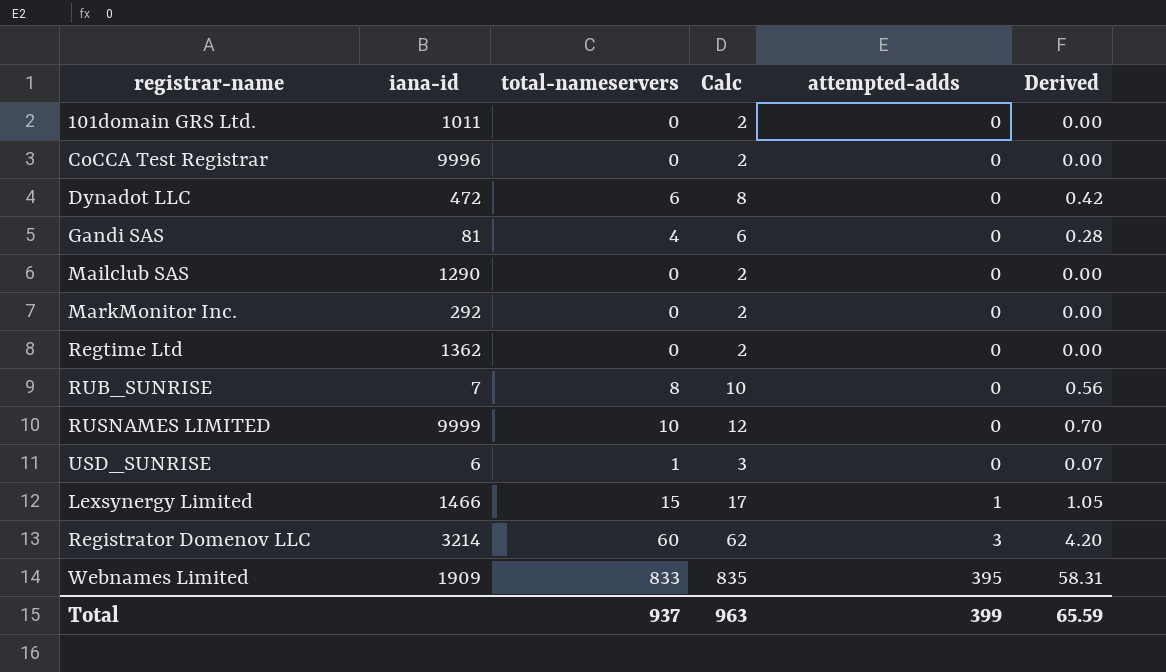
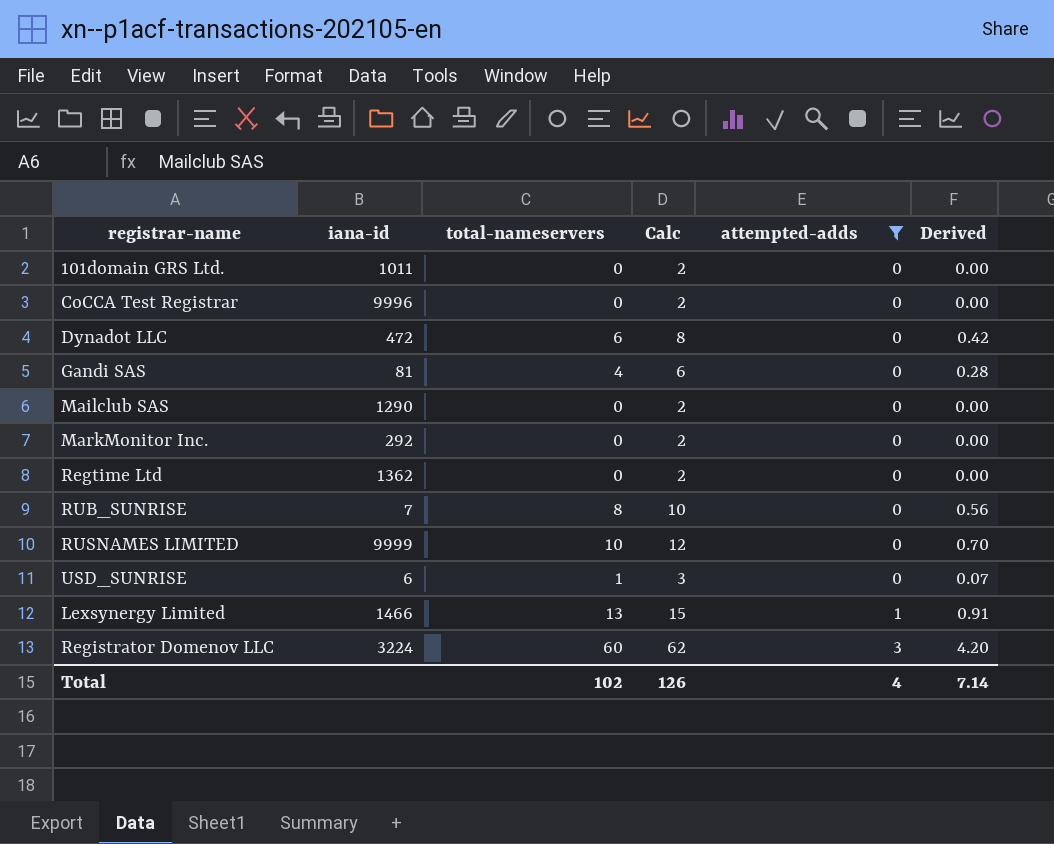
filter: none -> attempted-adds != 395
Lexsynergy Limited | total-nameservers: 15 -> 13
Lexsynergy Limited | Calc: 17 -> 15
Lexsynergy Limited | Derived: 1.05 -> 0.91
Registrator Domenov LLC | iana-id: 3214 -> 3224
Total | total-nameservers: 937 -> 102
Total | Calc: 963 -> 126
Total | attempted-adds: 399 -> 4
Total | Derived: 65.59 -> 7.14

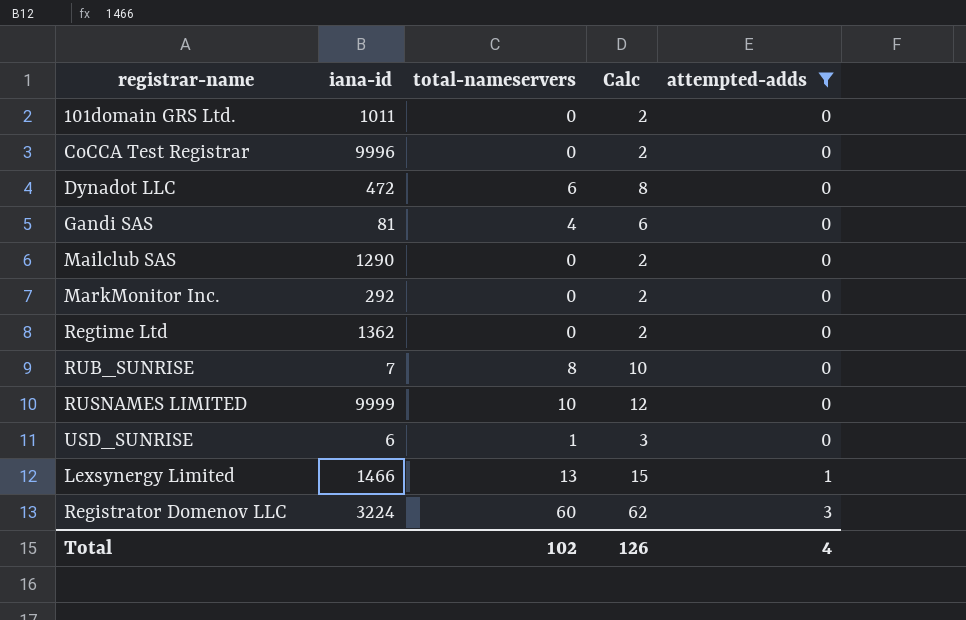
column Derived | formula: [total-nameservers] * 0.07 -> none

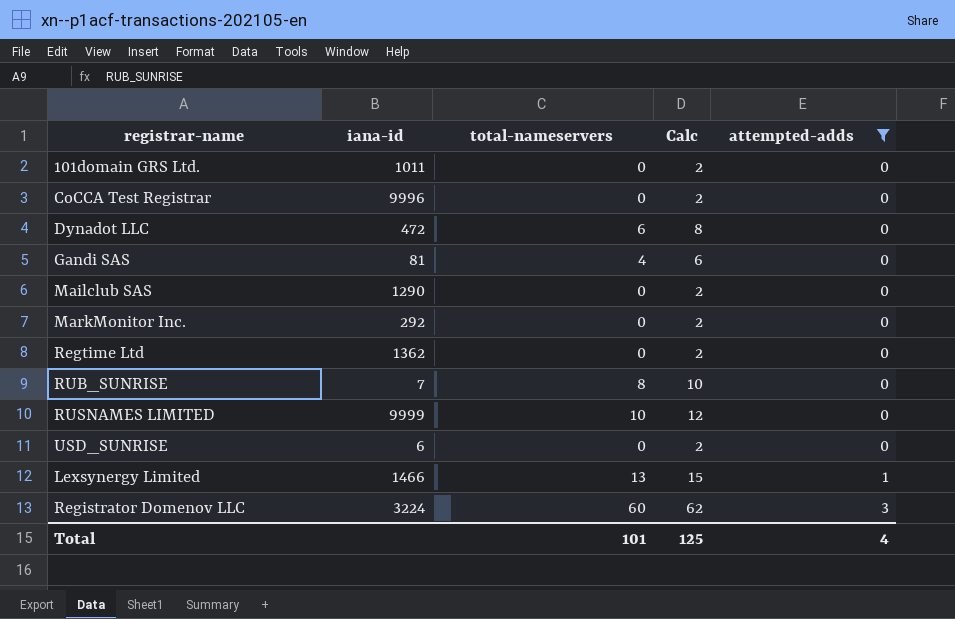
USD_SUNRISE | total-nameservers: 1 -> 0
USD_SUNRISE | Calc: 3 -> 2
Total | total-nameservers: 102 -> 101
Total | Calc: 126 -> 125

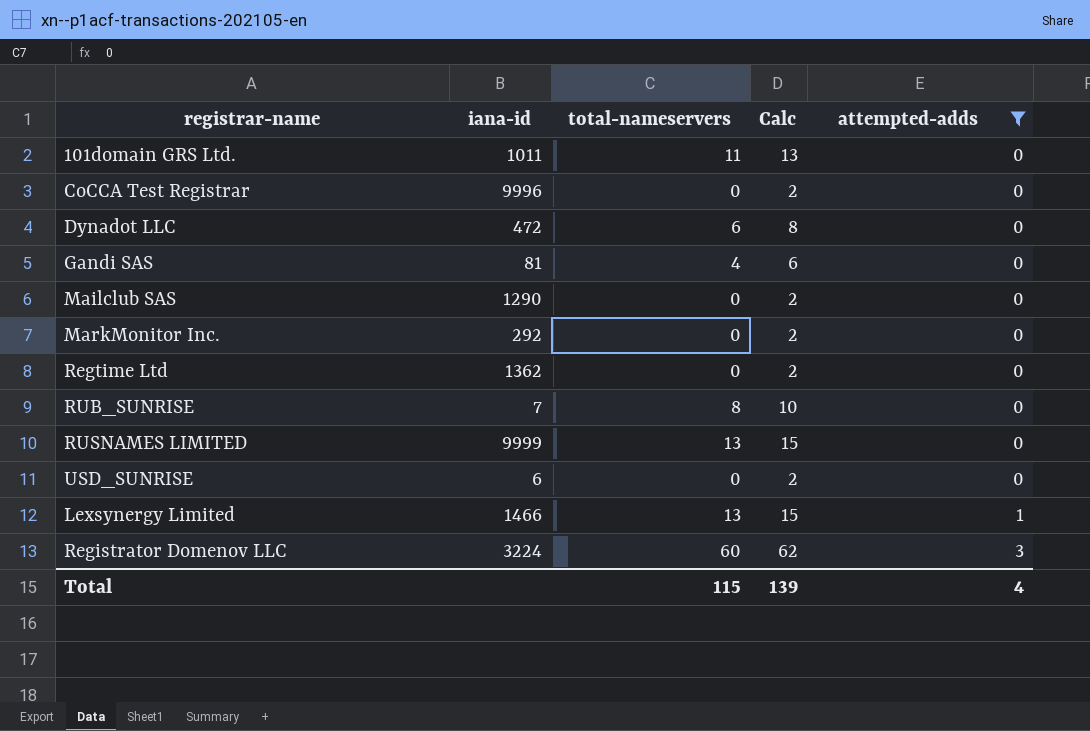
101domain GRS Ltd. | total-nameservers: 0 -> 11
101domain GRS Ltd. | Calc: 2 -> 13
RUSNAMES LIMITED | total-nameservers: 10 -> 13
RUSNAMES LIMITED | Calc: 12 -> 15
Total | total-nameservers: 101 -> 115
Total | Calc: 125 -> 139

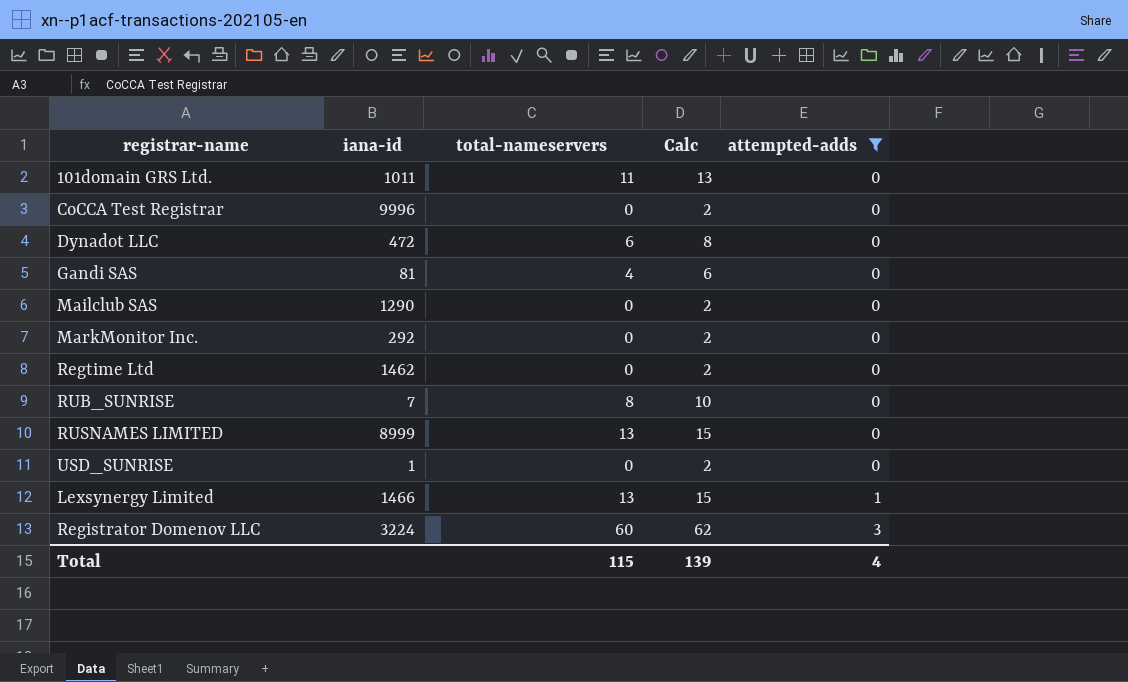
Regtime Ltd | iana-id: 1362 -> 1462
RUSNAMES LIMITED | iana-id: 9999 -> 8999
USD_SUNRISE | iana-id: 6 -> 1

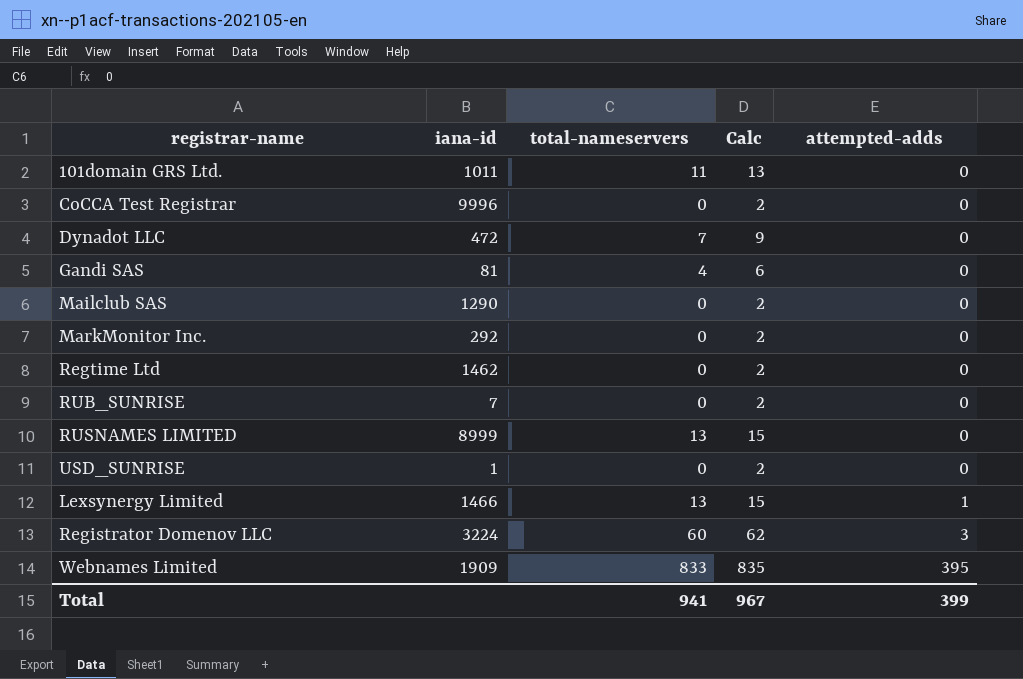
filter: attempted-adds != 395 -> none
Dynadot LLC | total-nameservers: 6 -> 7
Dynadot LLC | Calc: 8 -> 9
RUB_SUNRISE | total-nameservers: 8 -> 0
RUB_SUNRISE | Calc: 10 -> 2
Total | total-nameservers: 115 -> 941
Total | Calc: 139 -> 967
Total | attempted-adds: 4 -> 399

